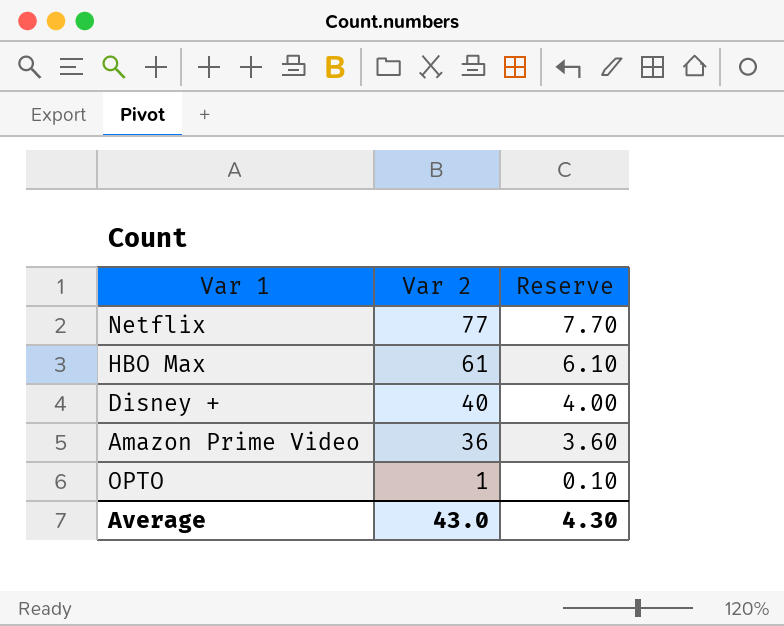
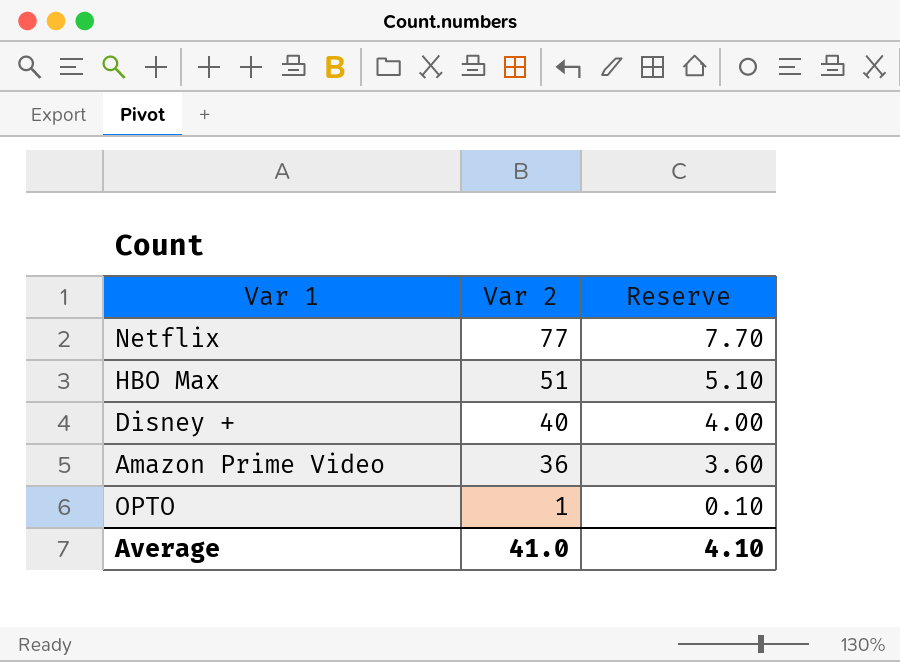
HBO Max | Var 2: 61 -> 51
HBO Max | Reserve: 6.10 -> 5.10
Average | Var 2: 43.0 -> 41.0
Average | Reserve: 4.30 -> 4.10

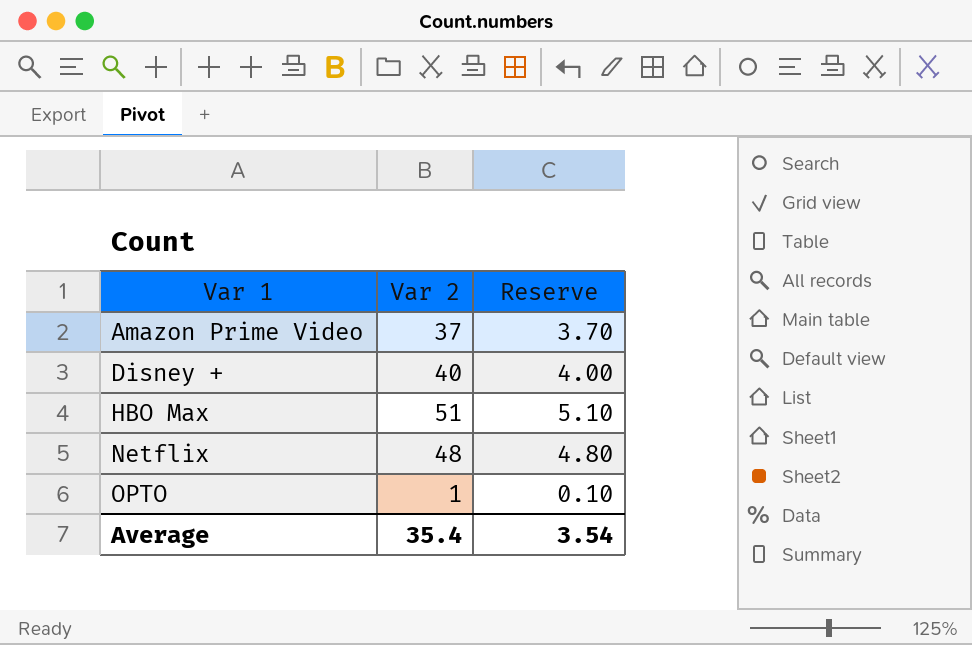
row order: Var 2 descending -> Var 1 ascending
Amazon Prime Video | Var 2: 36 -> 37
Amazon Prime Video | Reserve: 3.60 -> 3.70
Netflix | Var 2: 77 -> 48
Netflix | Reserve: 7.70 -> 4.80
Average | Var 2: 41.0 -> 35.4
Average | Reserve: 4.10 -> 3.54

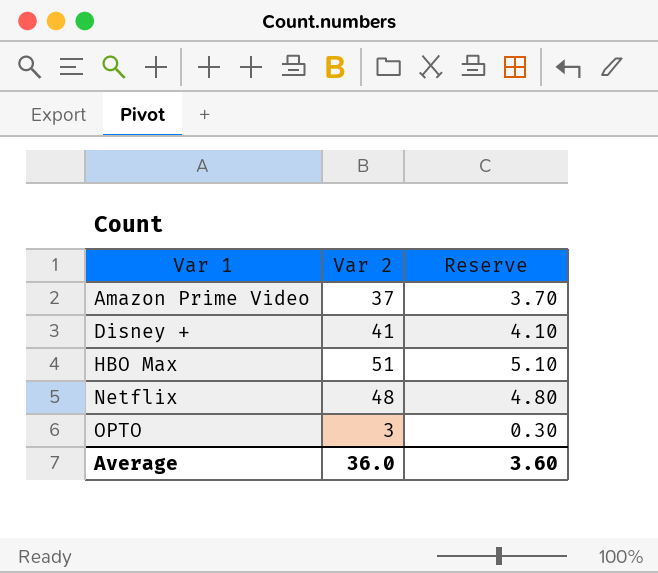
Disney + | Var 2: 40 -> 41
Disney + | Reserve: 4.00 -> 4.10
OPTO | Var 2: 1 -> 3
OPTO | Reserve: 0.10 -> 0.30
Average | Var 2: 35.4 -> 36.0
Average | Reserve: 3.54 -> 3.60

